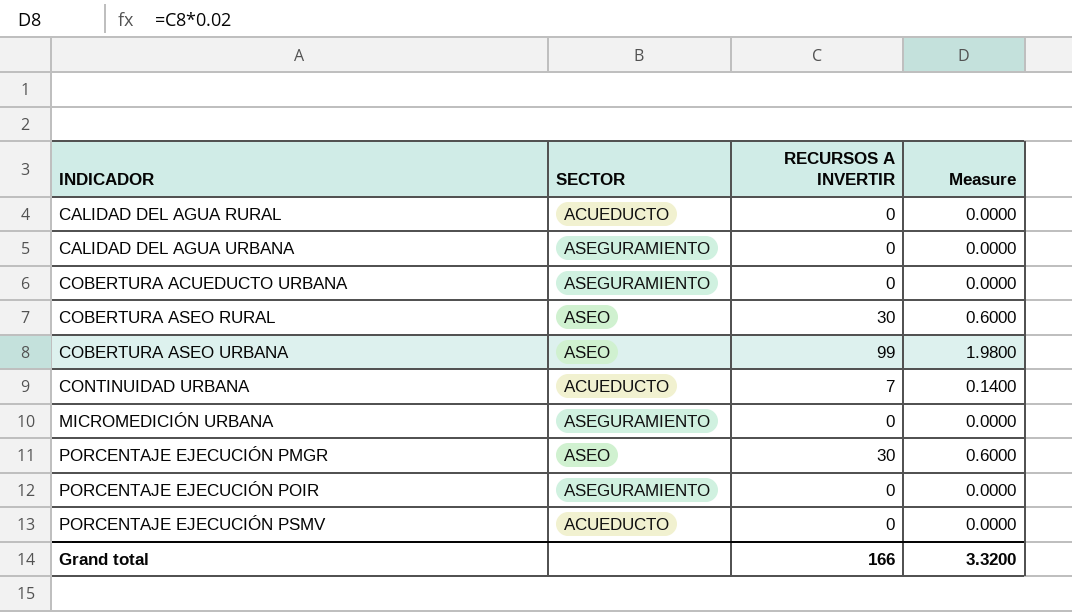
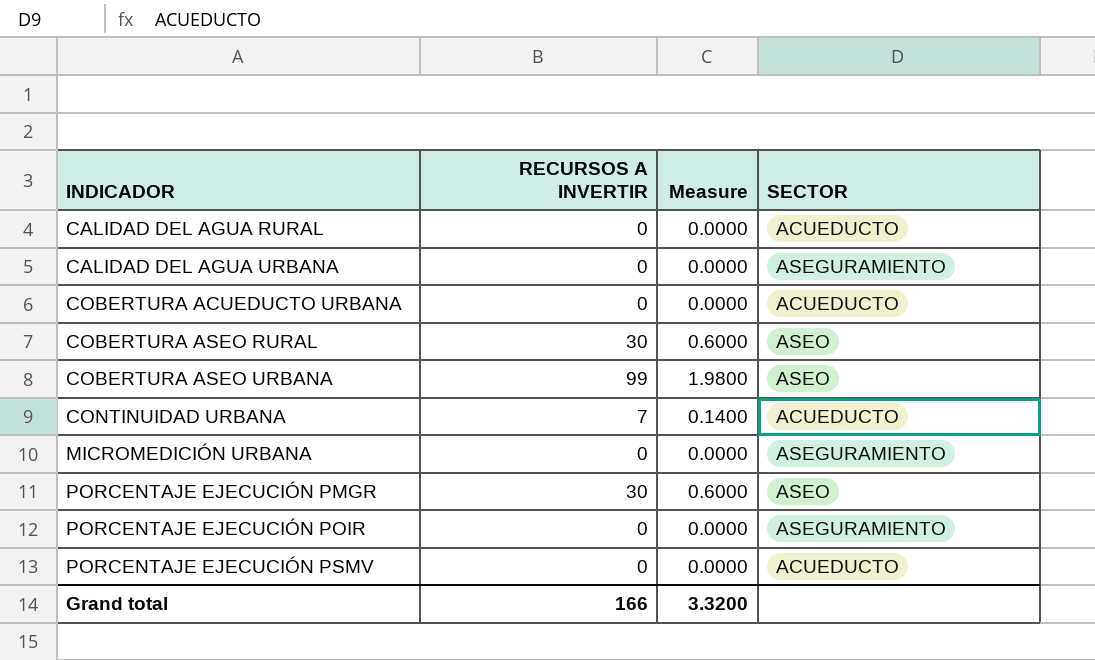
column SECTOR | position: 2 -> 4
COBERTURA ACUEDUCTO URBANA | SECTOR: ASEGURAMIENTO -> ACUEDUCTO

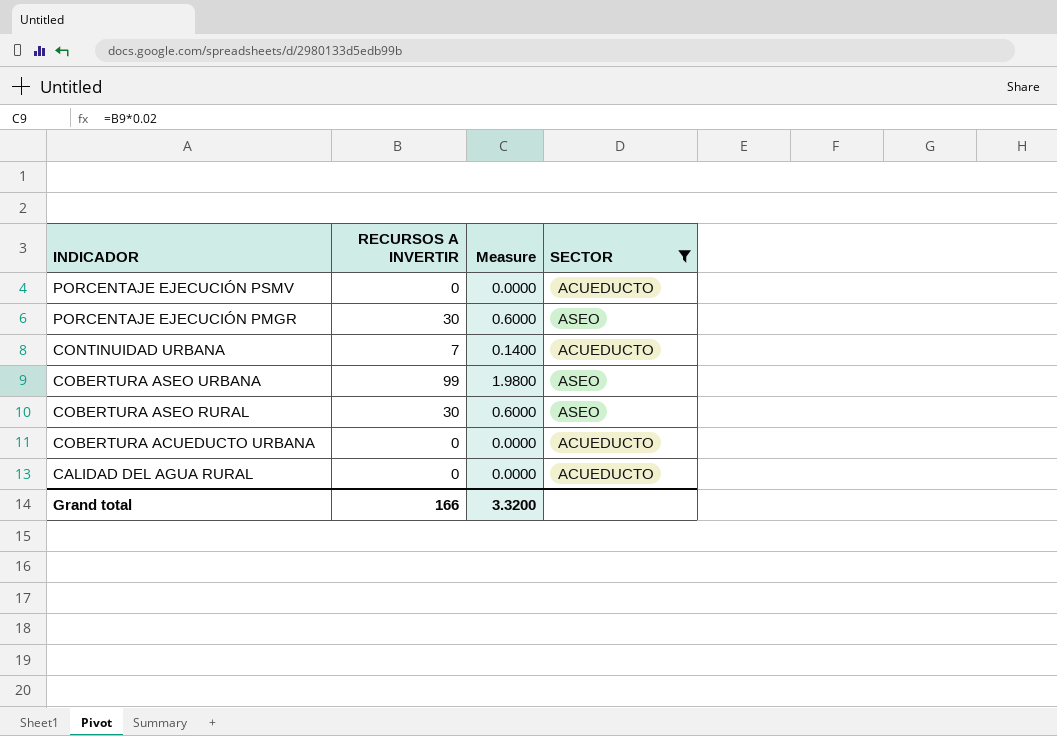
filter: none -> SECTOR != ASEGURAMIENTO
row order: INDICADOR ascending -> INDICADOR descending

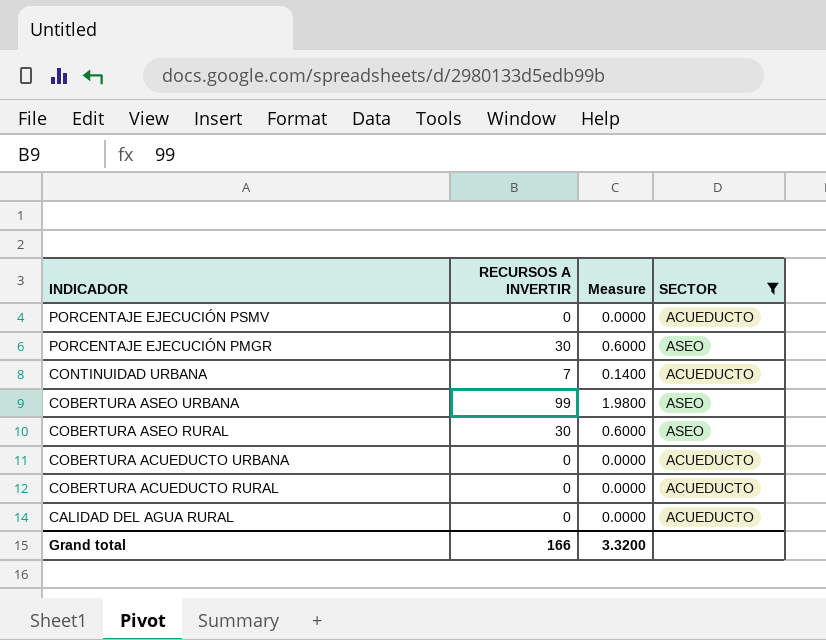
row COBERTURA ACUEDUCTO RURAL: none -> 0 | 0.0000 | ACUEDUCTO

